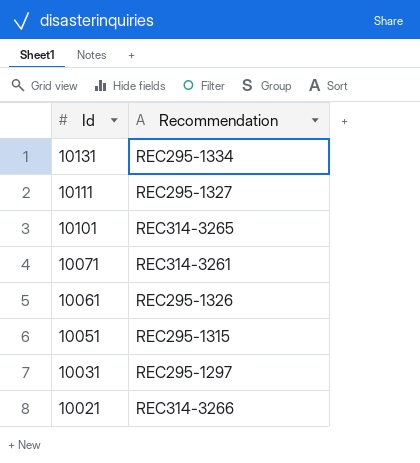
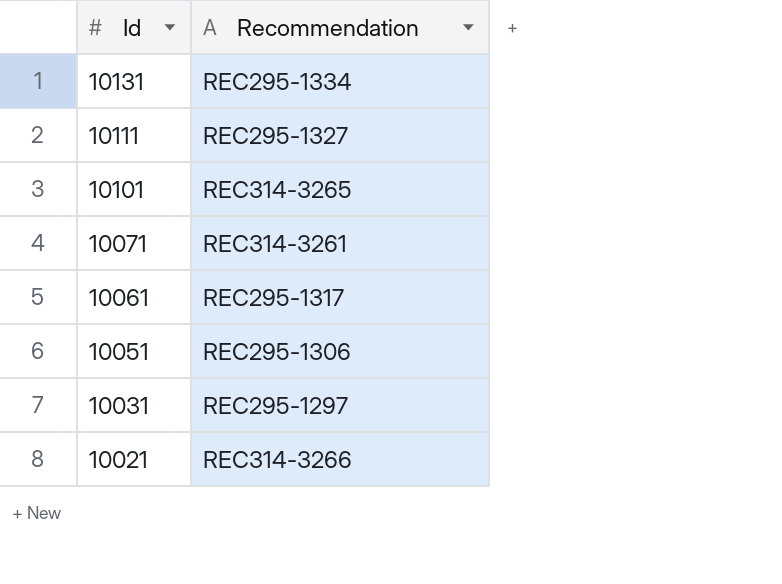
10061 | Recommendation: REC295-1326 -> REC295-1317
10051 | Recommendation: REC295-1315 -> REC295-1306

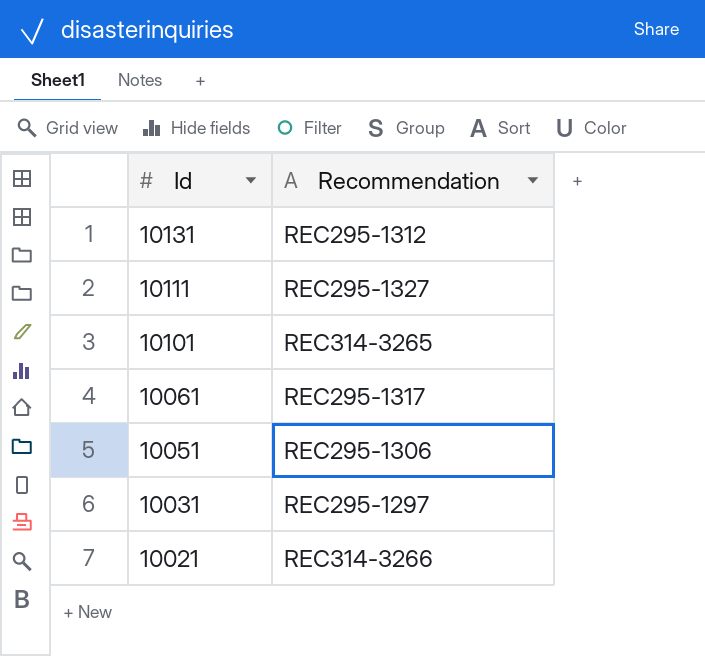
row 10071: REC314-3261 -> none
10131 | Recommendation: REC295-1334 -> REC295-1312

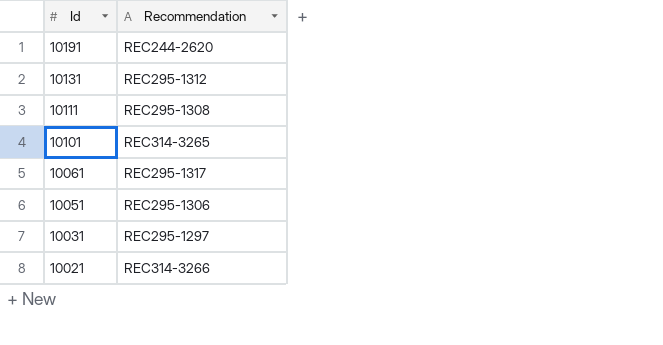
row 10191: none -> REC244-2620
10111 | Recommendation: REC295-1327 -> REC295-1308

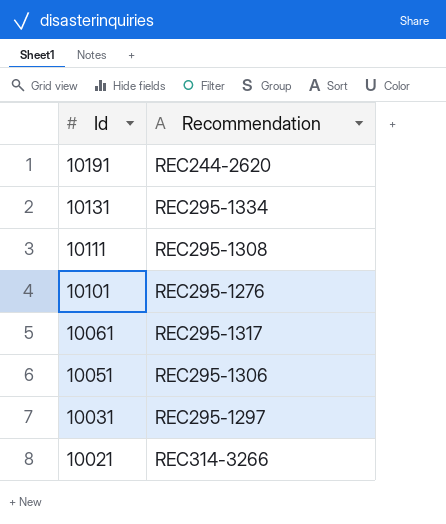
10131 | Recommendation: REC295-1312 -> REC295-1334
10101 | Recommendation: REC314-3265 -> REC295-1276

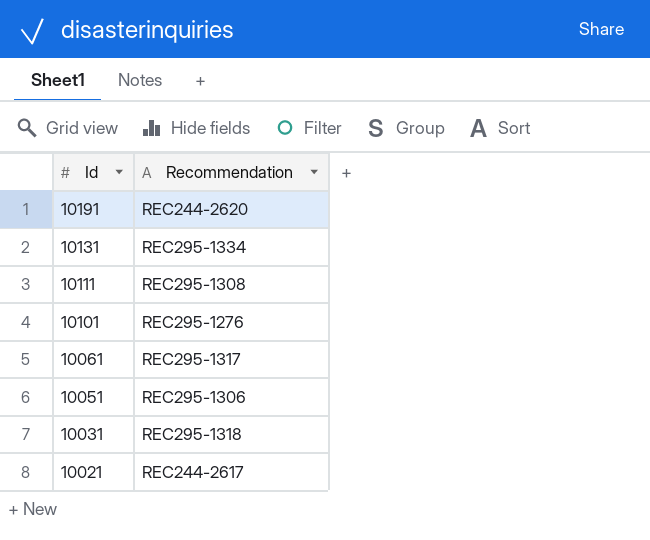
10031 | Recommendation: REC295-1297 -> REC295-1318
10021 | Recommendation: REC314-3266 -> REC244-2617

